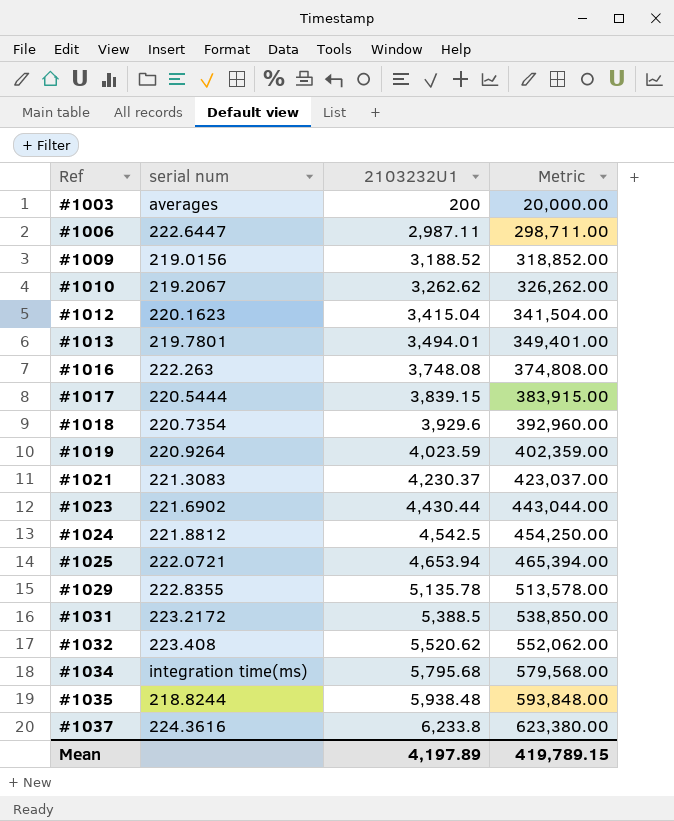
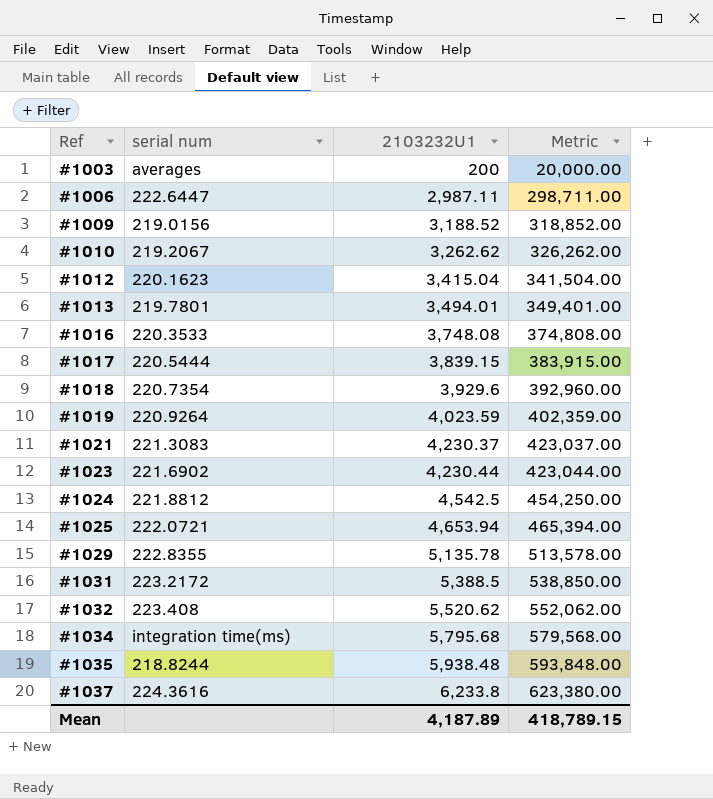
#1016 | serial num: 222.263 -> 220.3533
#1023 | 2103232U1: 4,430.44 -> 4,230.44
#1023 | Metric: 443,044.00 -> 423,044.00
Mean | 2103232U1: 4,197.89 -> 4,187.89
Mean | Metric: 419,789.15 -> 418,789.15

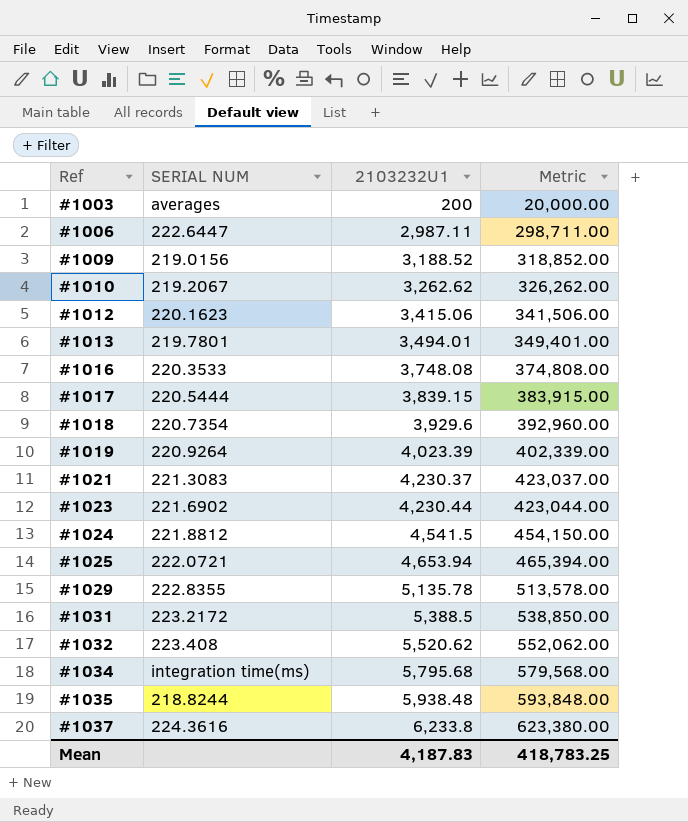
column name: serial num -> SERIAL NUM
#1012 | 2103232U1: 3,415.04 -> 3,415.06
#1012 | Metric: 341,504.00 -> 341,506.00
#1019 | 2103232U1: 4,023.59 -> 4,023.39
#1019 | Metric: 402,359.00 -> 402,339.00
#1024 | 2103232U1: 4,542.5 -> 4,541.5
#1024 | Metric: 454,250.00 -> 454,150.00
Mean | 2103232U1: 4,187.89 -> 4,187.83
Mean | Metric: 418,789.15 -> 418,783.25

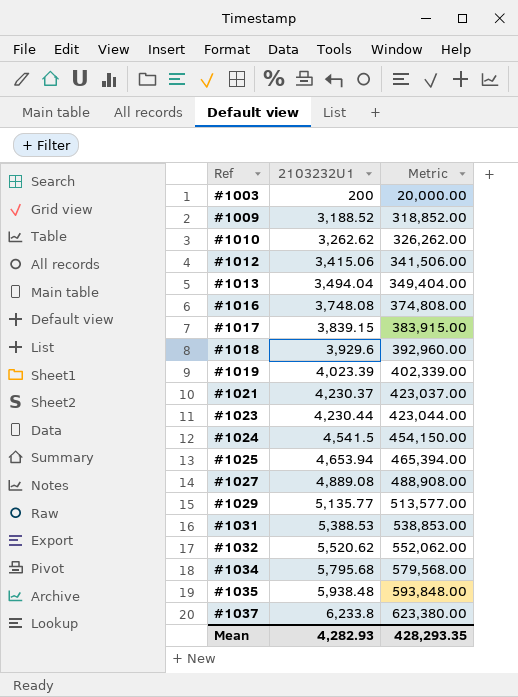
column SERIAL NUM | position: 2 -> none
row #1006: 222.6447 | 2,987.11 | 298,711.00 -> none
#1013 | 2103232U1: 3,494.01 -> 3,494.04
#1013 | Metric: 349,401.00 -> 349,404.00
row #1027: none -> 4,889.08 | 488,908.00
#1029 | 2103232U1: 5,135.78 -> 5,135.77
#1029 | Metric: 513,578.00 -> 513,577.00
#1031 | 2103232U1: 5,388.5 -> 5,388.53
#1031 | Metric: 538,850.00 -> 538,853.00
Mean | 2103232U1: 4,187.83 -> 4,282.93
Mean | Metric: 418,783.25 -> 428,293.35

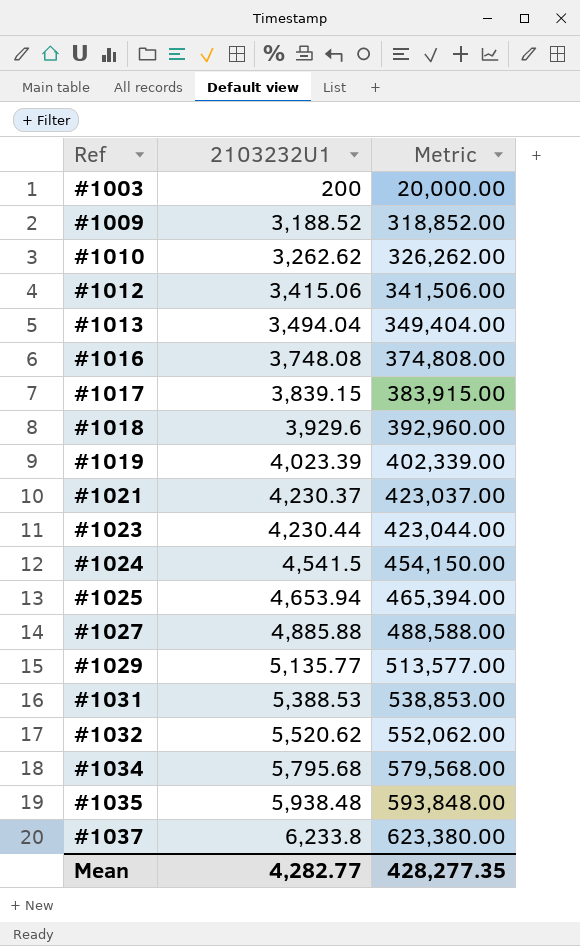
#1027 | 2103232U1: 4,889.08 -> 4,885.88
#1027 | Metric: 488,908.00 -> 488,588.00
Mean | 2103232U1: 4,282.93 -> 4,282.77
Mean | Metric: 428,293.35 -> 428,277.35

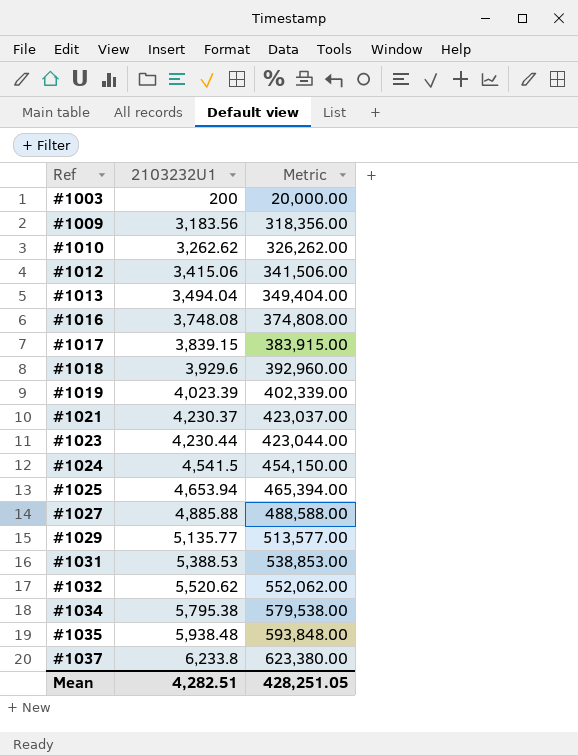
#1009 | 2103232U1: 3,188.52 -> 3,183.56
#1009 | Metric: 318,852.00 -> 318,356.00
#1034 | 2103232U1: 5,795.68 -> 5,795.38
#1034 | Metric: 579,568.00 -> 579,538.00
Mean | 2103232U1: 4,282.77 -> 4,282.51
Mean | Metric: 428,277.35 -> 428,251.05

